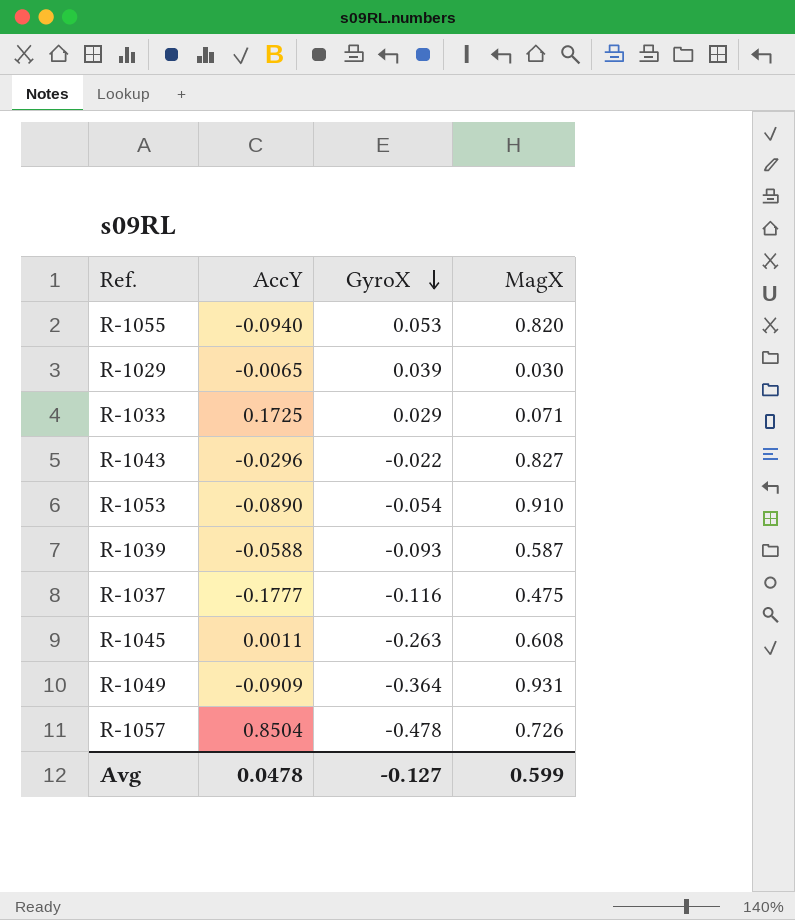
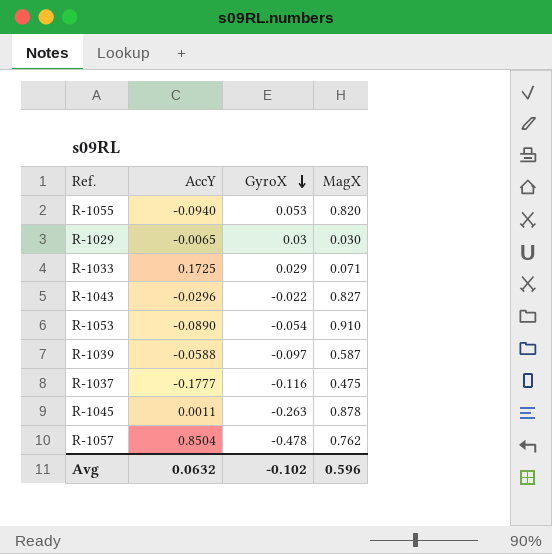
row R-1049: -0.0909 | -0.364 | 0.931 -> none
R-1029 | GyroX: 0.039 -> 0.03
R-1039 | GyroX: -0.093 -> -0.097
R-1045 | MagX: 0.608 -> 0.878
R-1057 | MagX: 0.726 -> 0.762
Avg | AccY: 0.0478 -> 0.0632
Avg | GyroX: -0.127 -> -0.102
Avg | MagX: 0.599 -> 0.596

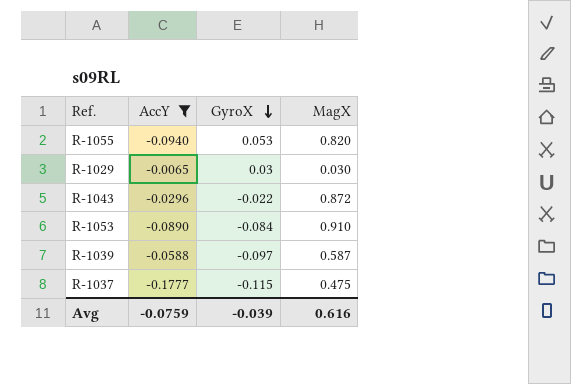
filter: none -> AccY <= -0.0065
R-1043 | MagX: 0.827 -> 0.872
R-1053 | GyroX: -0.054 -> -0.084
R-1037 | GyroX: -0.116 -> -0.115
Avg | AccY: 0.0632 -> -0.0759
Avg | GyroX: -0.102 -> -0.039
Avg | MagX: 0.596 -> 0.616

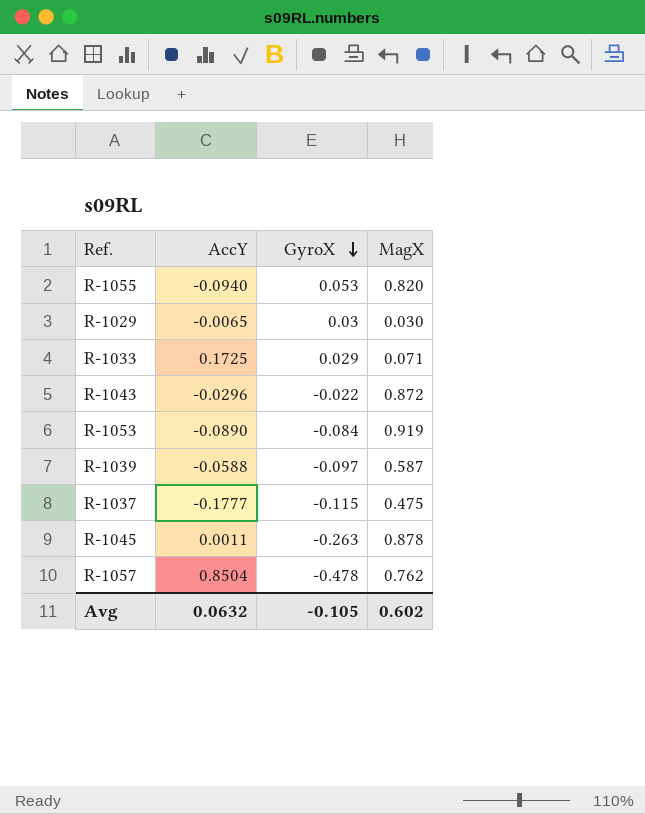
filter: AccY <= -0.0065 -> none
R-1053 | MagX: 0.910 -> 0.919
Avg | AccY: -0.0759 -> 0.0632
Avg | GyroX: -0.039 -> -0.105
Avg | MagX: 0.616 -> 0.602

